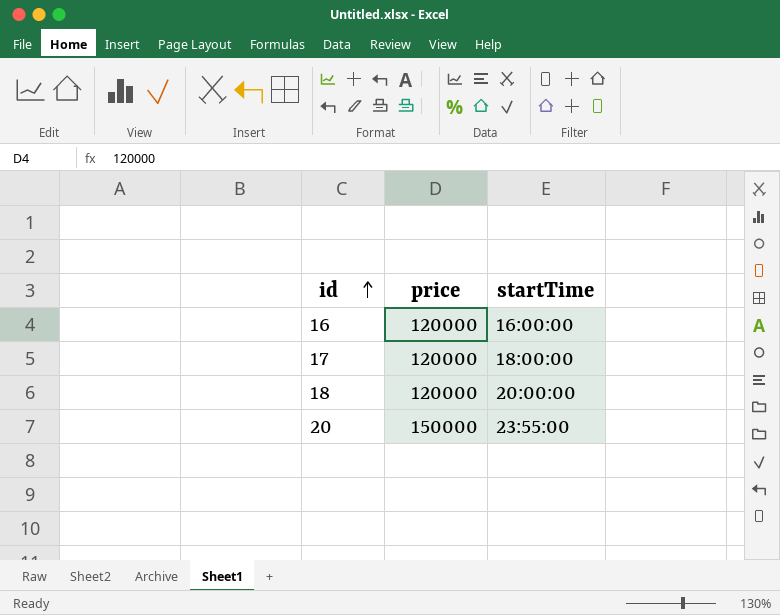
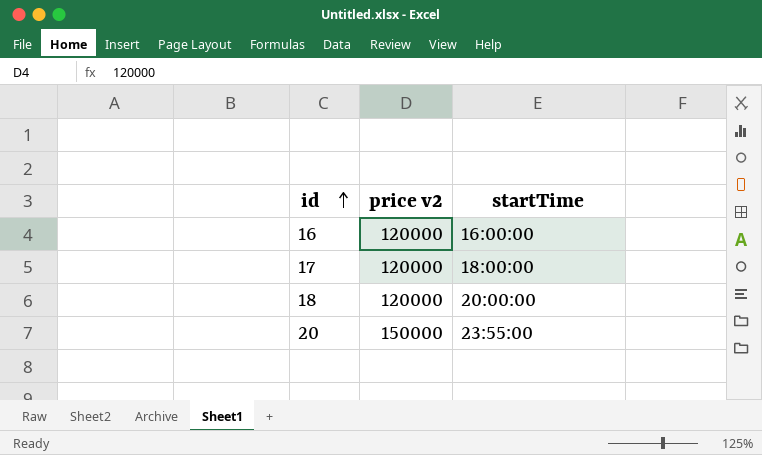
column name: price -> price v2

